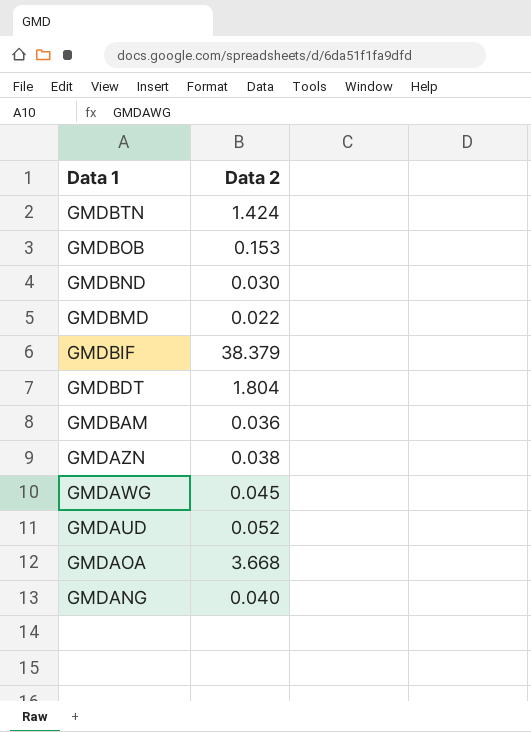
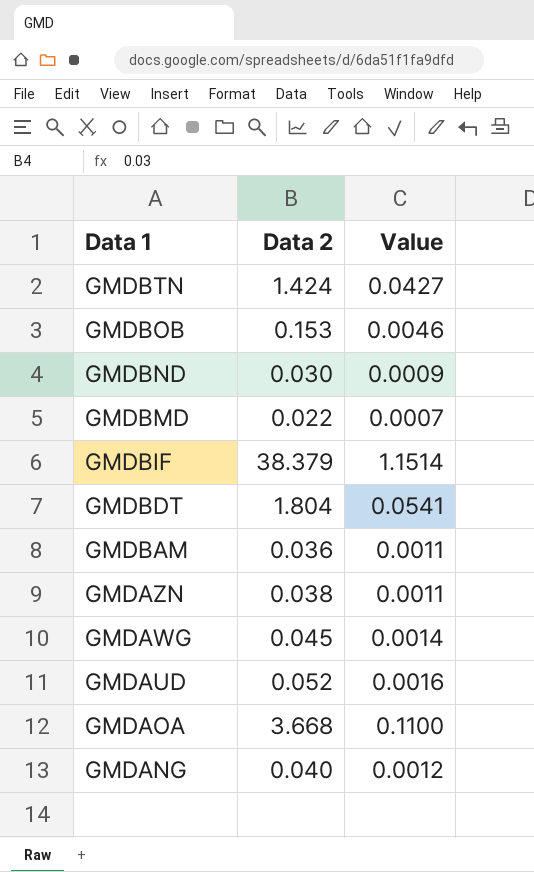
column Value | formula: none -> [Data 2] * 0.03

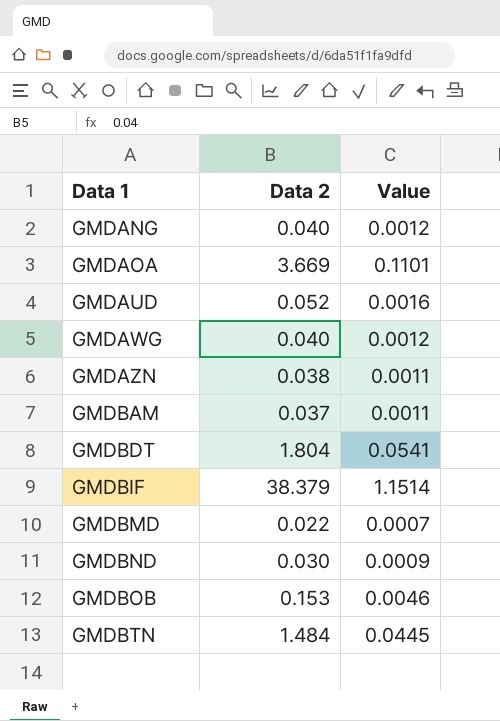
row order: Data 1 descending -> Data 1 ascending
GMDAOA | Data 2: 3.668 -> 3.669
GMDAOA | Value: 0.1100 -> 0.1101
GMDAWG | Data 2: 0.045 -> 0.040
GMDAWG | Value: 0.0014 -> 0.0012
GMDBAM | Data 2: 0.036 -> 0.037
GMDBTN | Data 2: 1.424 -> 1.484
GMDBTN | Value: 0.0427 -> 0.0445

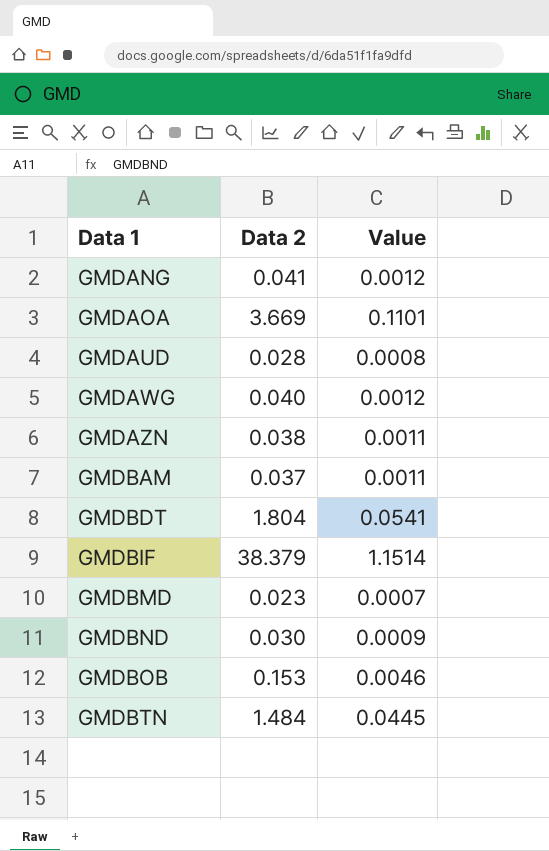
GMDANG | Data 2: 0.040 -> 0.041
GMDAUD | Data 2: 0.052 -> 0.028
GMDAUD | Value: 0.0016 -> 0.0008
GMDBMD | Data 2: 0.022 -> 0.023

